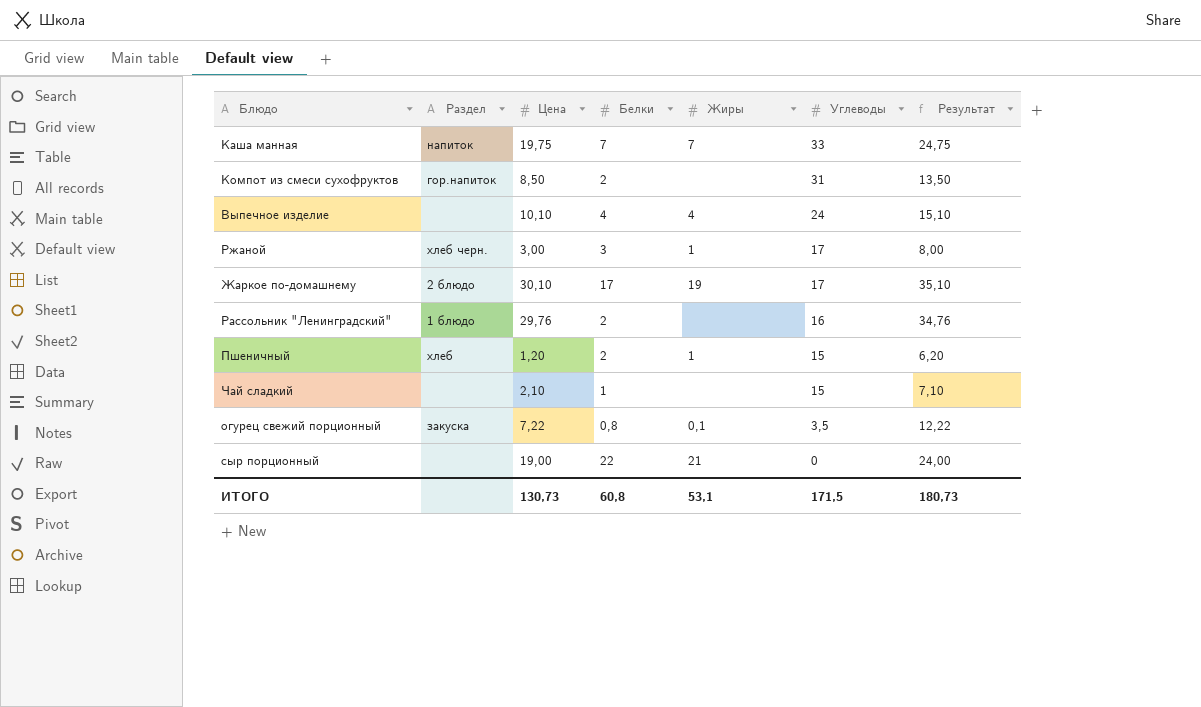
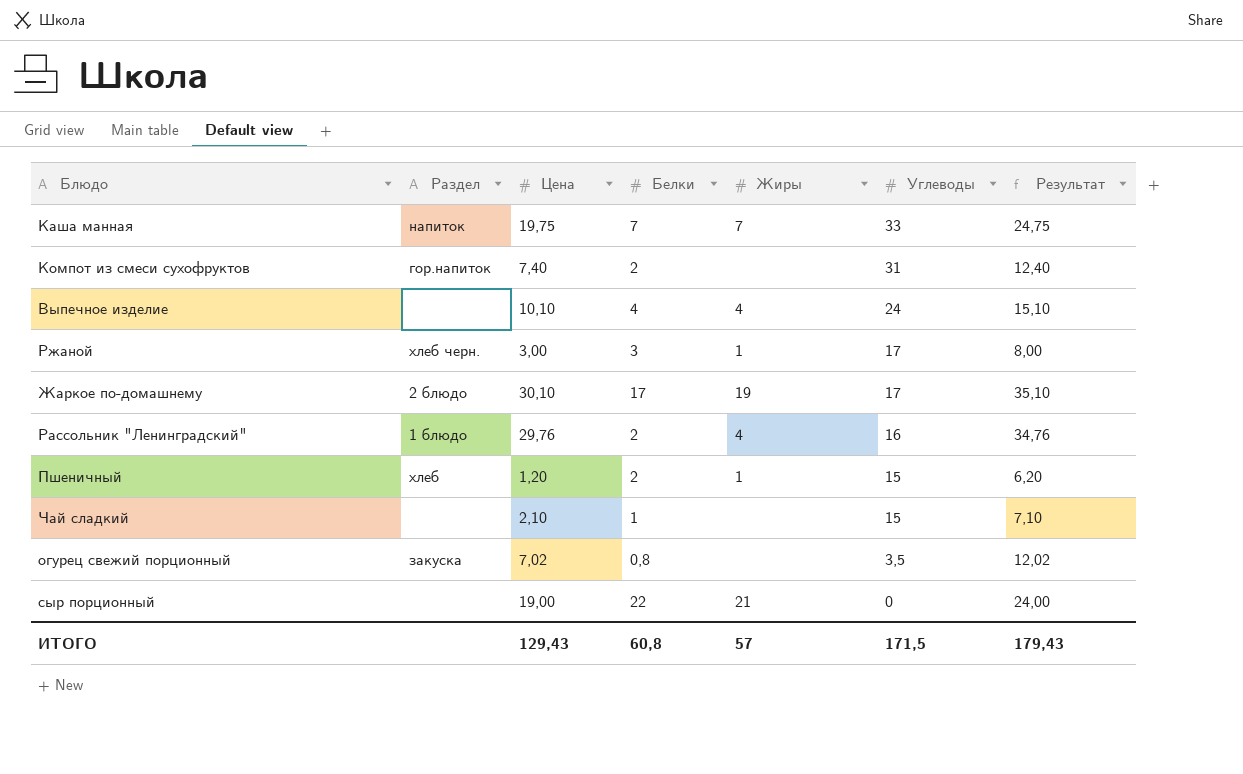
Компот из смеси сухофруктов | Цена: 8,50 -> 7,40
Компот из смеси сухофруктов | Результат: 13,50 -> 12,40
Рассольник "Ленинградский" | Жиры: none -> 4
огурец свежий порционный | Цена: 7,22 -> 7,02
огурец свежий порционный | Жиры: 0,1 -> none
огурец свежий порционный | Результат: 12,22 -> 12,02
ИТОГО | Цена: 130,73 -> 129,43
ИТОГО | Жиры: 53,1 -> 57
ИТОГО | Результат: 180,73 -> 179,43

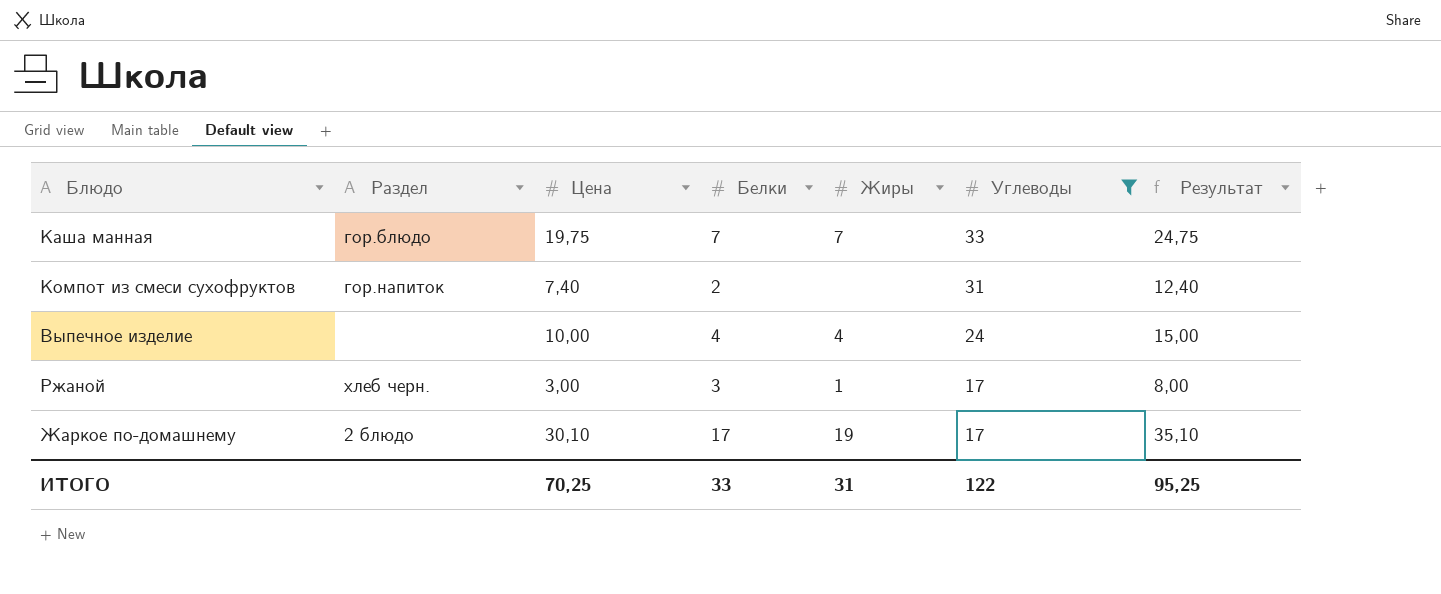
filter: none -> Углеводы >= 17
Каша манная | Раздел: напиток -> гор.блюдо
Выпечное изделие | Цена: 10,10 -> 10,00
Выпечное изделие | Результат: 15,10 -> 15,00
ИТОГО | Цена: 129,43 -> 70,25
ИТОГО | Белки: 60,8 -> 33
ИТОГО | Жиры: 57 -> 31
ИТОГО | Углеводы: 171,5 -> 122
ИТОГО | Результат: 179,43 -> 95,25

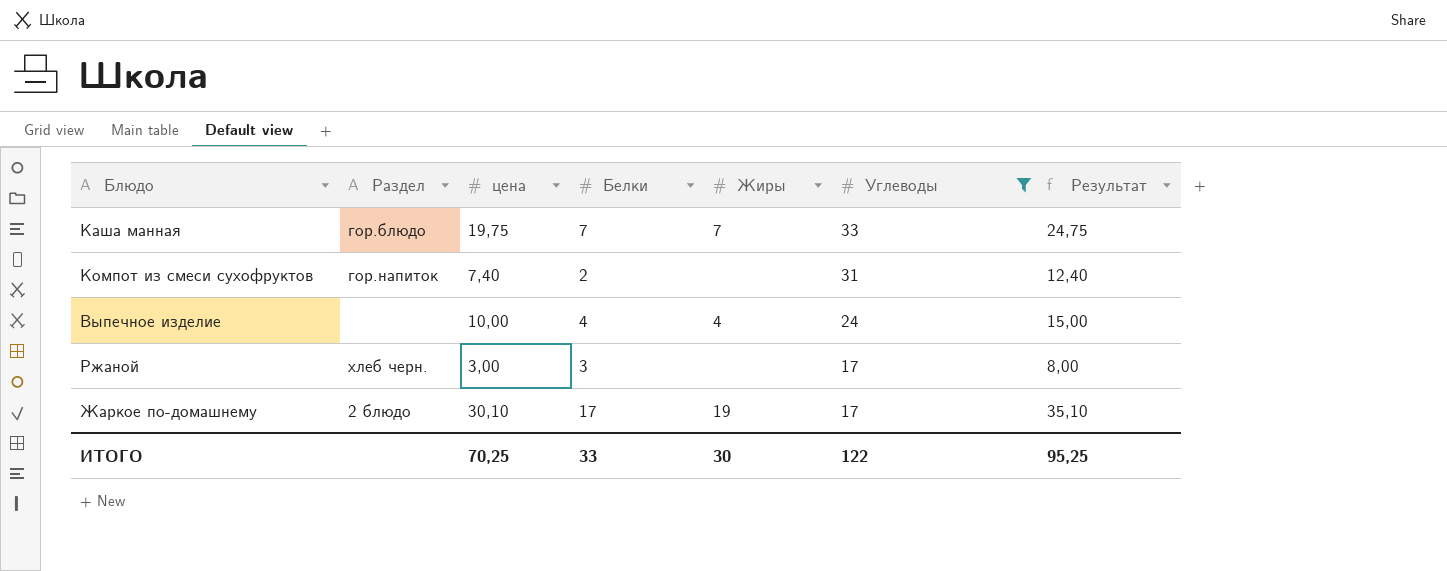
column name: Цена -> цена
Ржаной | Жиры: 1 -> none
ИТОГО | Жиры: 31 -> 30

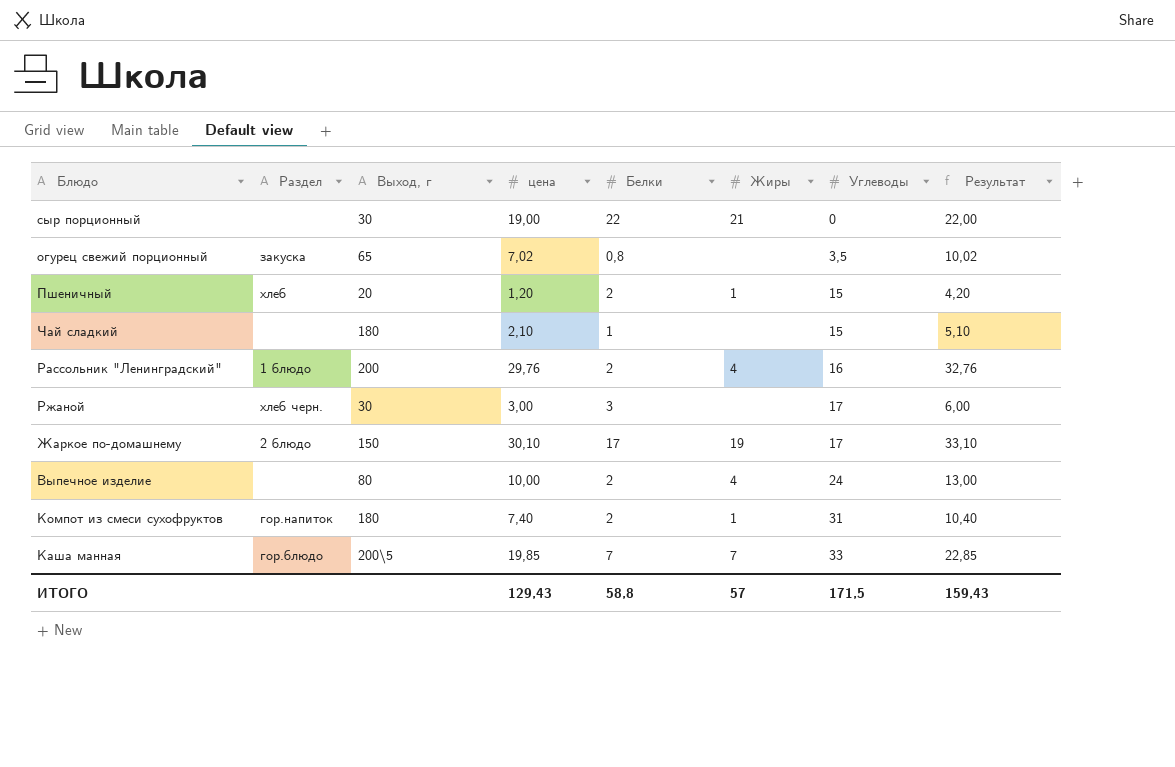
filter: Углеводы >= 17 -> none
row order: Углеводы descending -> Углеводы ascending
column Выход, г | position: none -> 3
column Результат | formula: [цена] + 5 -> [цена] + 3
Выпечное изделие | Белки: 4 -> 2
Компот из смеси сухофруктов | Жиры: none -> 1
Каша манная | цена: 19,75 -> 19,85
ИТОГО | цена: 70,25 -> 129,43
ИТОГО | Белки: 33 -> 58,8
ИТОГО | Жиры: 30 -> 57
ИТОГО | Углеводы: 122 -> 171,5
ИТОГО | Результат: 95,25 -> 159,43

